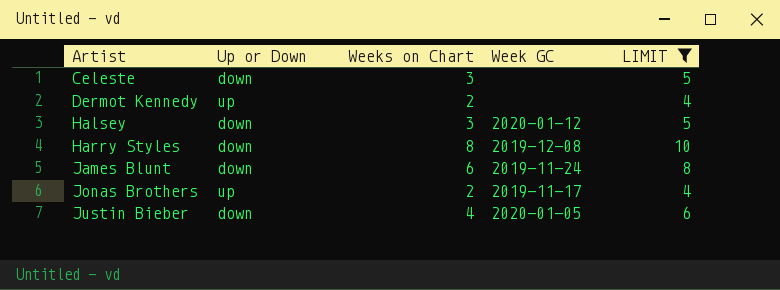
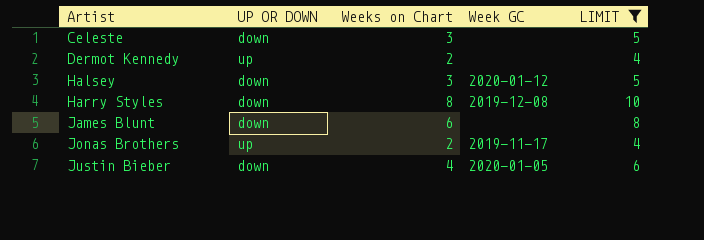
column name: Up or Down -> UP OR DOWN
James Blunt | Week GC: 2019-11-24 -> none

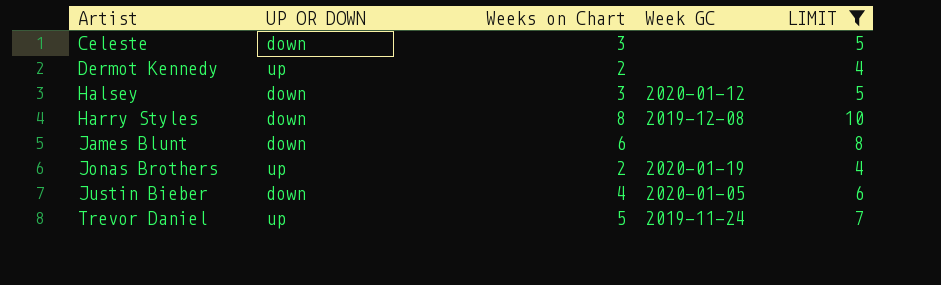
Jonas Brothers | Week GC: 2019-11-17 -> 2020-01-19
row Trevor Daniel: none -> up | 5 | 2019-11-24 | 7

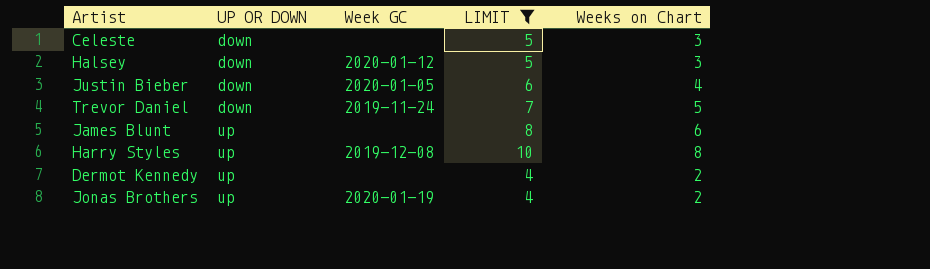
row order: Artist ascending -> UP OR DOWN ascending
column Weeks on Chart | position: 3 -> 5
Trevor Daniel | UP OR DOWN: up -> down
James Blunt | UP OR DOWN: down -> up
Harry Styles | UP OR DOWN: down -> up

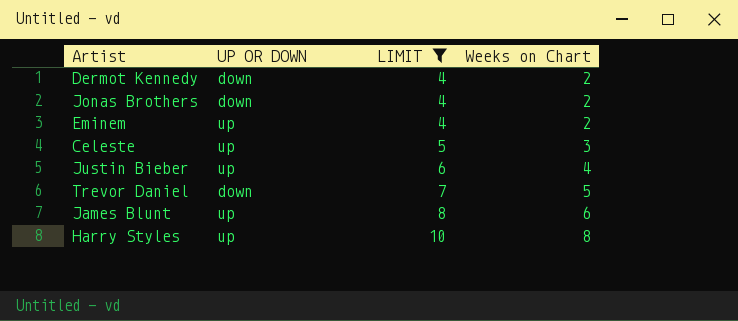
row order: UP OR DOWN ascending -> LIMIT ascending
column Week GC | position: 3 -> none
row Halsey: down | 2020-01-12 | 5 | 3 -> none
Dermot Kennedy | UP OR DOWN: up -> down
Jonas Brothers | UP OR DOWN: up -> down
row Eminem: none -> up | 4 | 2
Celeste | UP OR DOWN: down -> up
Justin Bieber | UP OR DOWN: down -> up

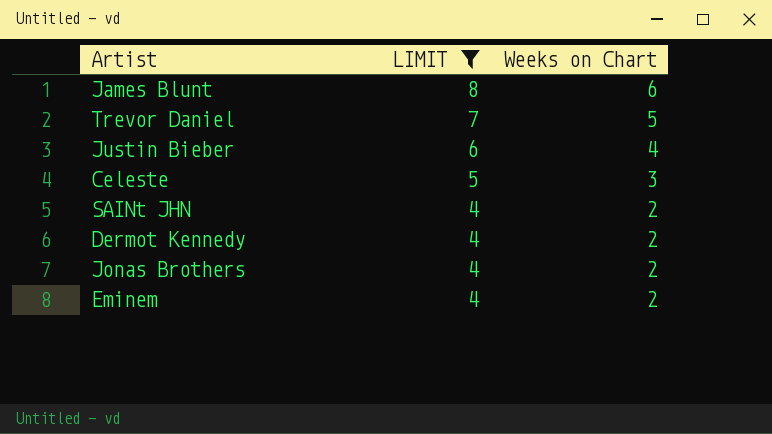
row order: LIMIT ascending -> LIMIT descending
column UP OR DOWN | position: 2 -> none
row Harry Styles: up | 10 | 8 -> none
row SAINt JHN: none -> 4 | 2

